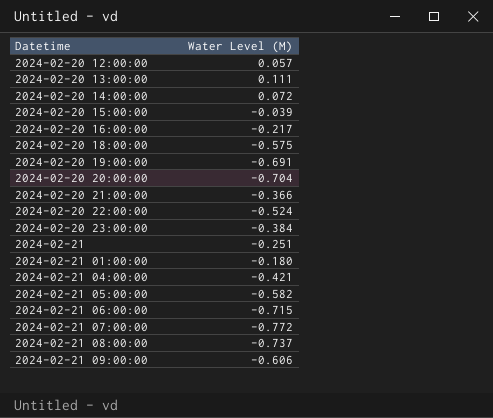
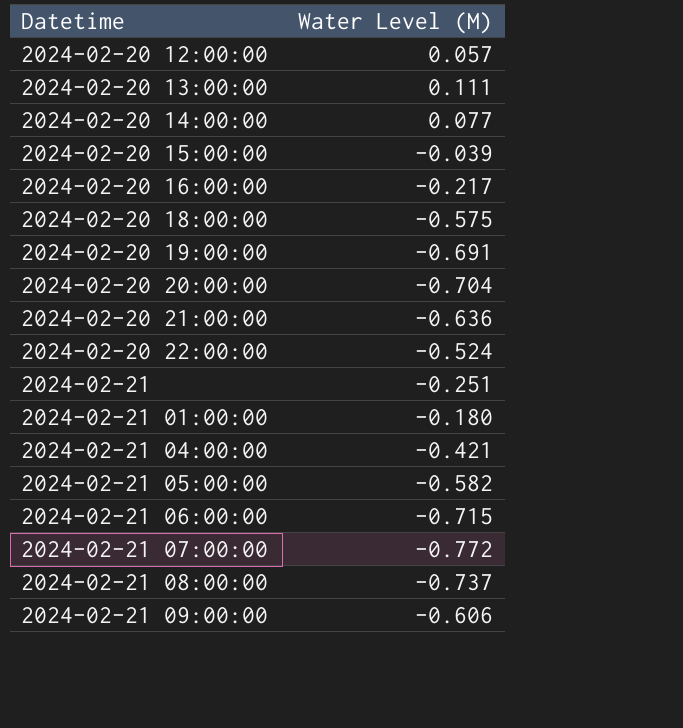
row 2024-02-20 23:00:00: -0.384 -> none
2024-02-20 14:00:00 | Water Level (M): 0.072 -> 0.077
2024-02-20 21:00:00 | Water Level (M): -0.366 -> -0.636

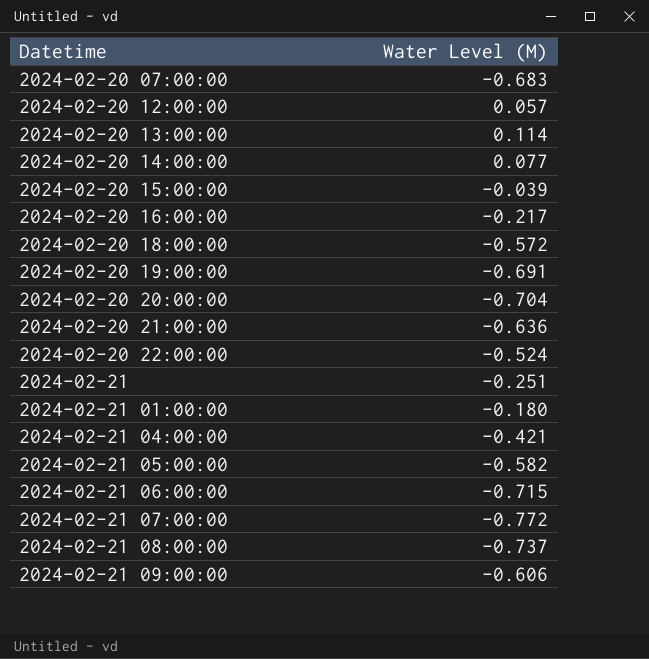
row 2024-02-20 07:00:00: none -> -0.683
2024-02-20 13:00:00 | Water Level (M): 0.111 -> 0.114
2024-02-20 18:00:00 | Water Level (M): -0.575 -> -0.572

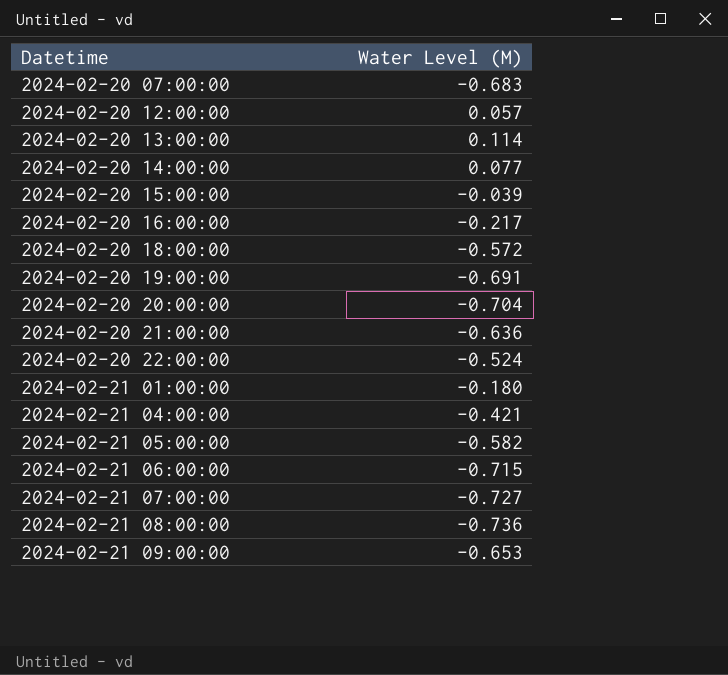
row 2024-02-21: -0.251 -> none
2024-02-21 07:00:00 | Water Level (M): -0.772 -> -0.727
2024-02-21 08:00:00 | Water Level (M): -0.737 -> -0.736
2024-02-21 09:00:00 | Water Level (M): -0.606 -> -0.653

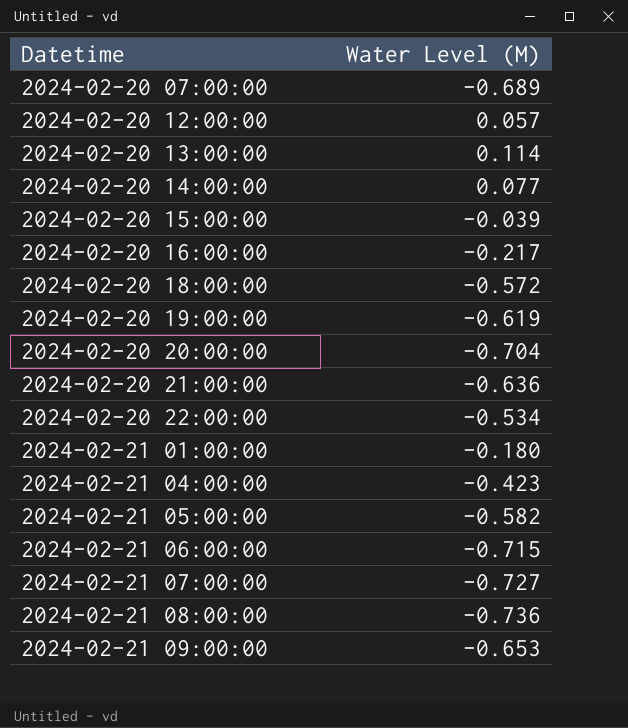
2024-02-20 07:00:00 | Water Level (M): -0.683 -> -0.689
2024-02-20 19:00:00 | Water Level (M): -0.691 -> -0.619
2024-02-20 22:00:00 | Water Level (M): -0.524 -> -0.534
2024-02-21 04:00:00 | Water Level (M): -0.421 -> -0.423

